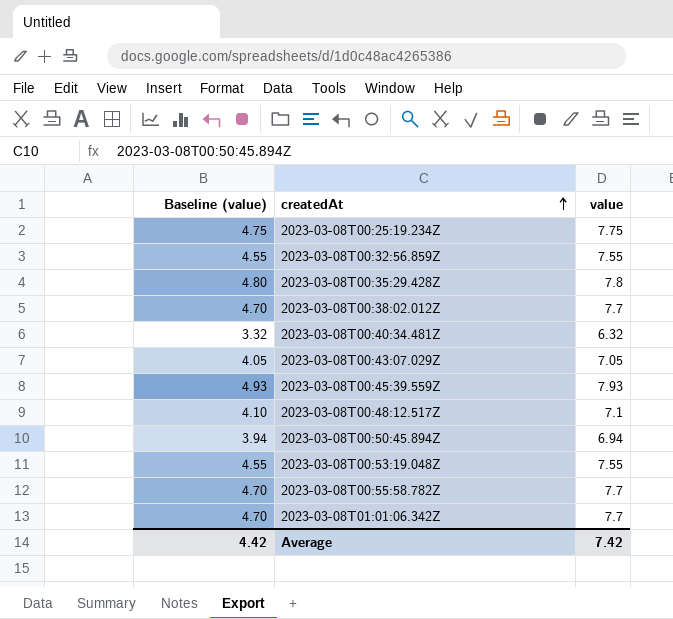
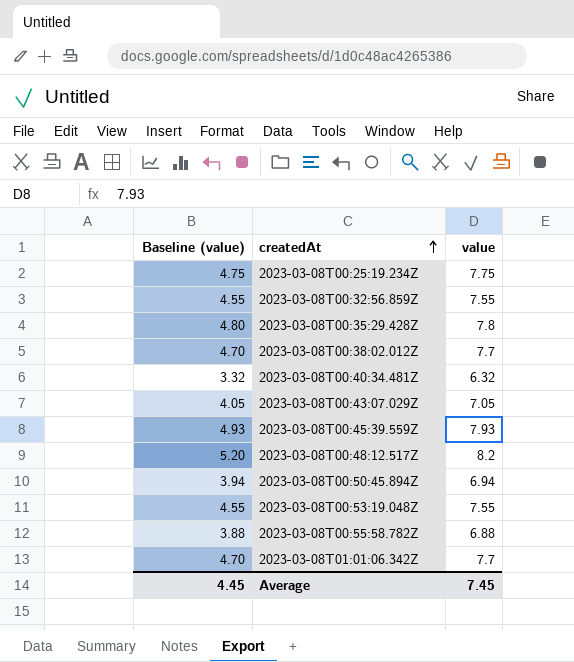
2023-03-08T00:48:12.517Z | Baseline (value): 4.10 -> 5.20
2023-03-08T00:48:12.517Z | value: 7.1 -> 8.2
2023-03-08T00:55:58.782Z | Baseline (value): 4.70 -> 3.88
2023-03-08T00:55:58.782Z | value: 7.7 -> 6.88
Average | Baseline (value): 4.42 -> 4.45
Average | value: 7.42 -> 7.45

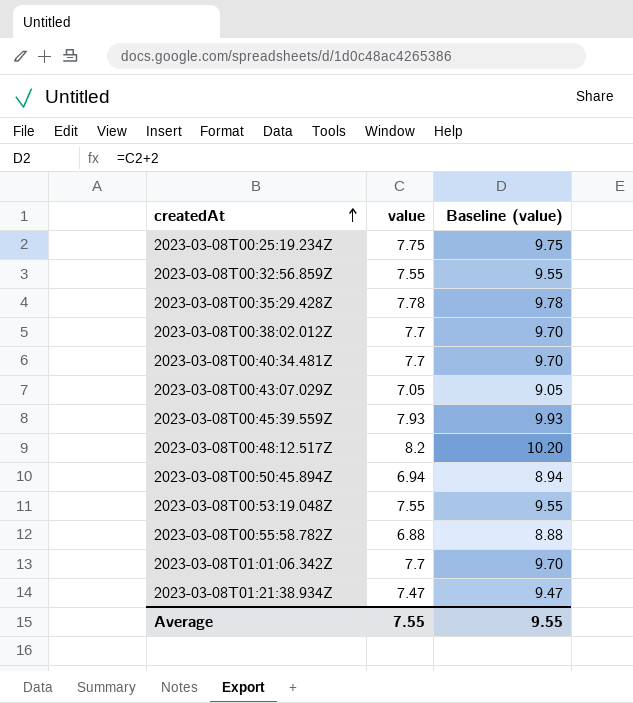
column Baseline (value) | formula: [value] - 3 -> [value] + 2
column Baseline (value) | position: 1 -> 3
2023-03-08T00:35:29.428Z | value: 7.8 -> 7.78
2023-03-08T00:40:34.481Z | value: 6.32 -> 7.7
row 2023-03-08T01:21:38.934Z: none -> 7.47 | 9.47
Average | value: 7.45 -> 7.55
Average | Baseline (value): 4.45 -> 9.55

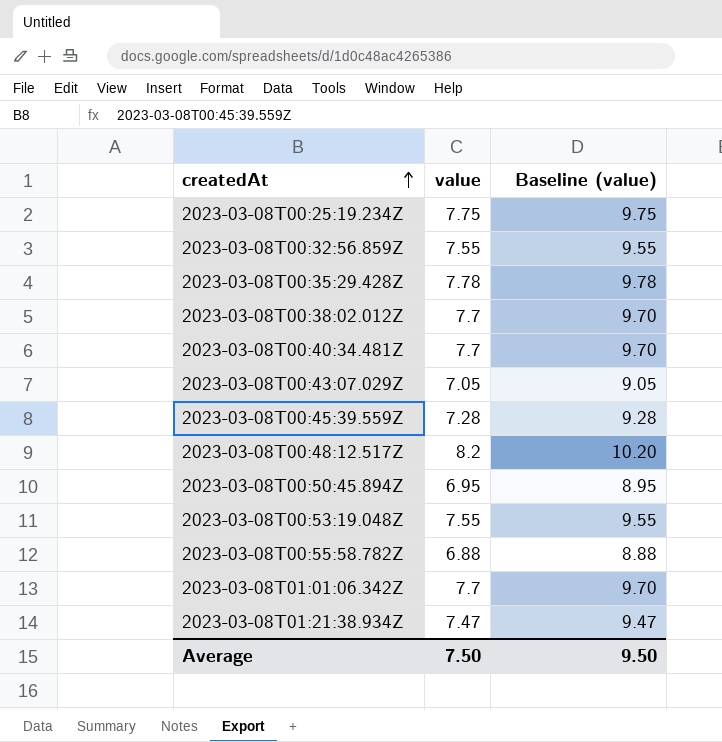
2023-03-08T00:45:39.559Z | value: 7.93 -> 7.28
2023-03-08T00:45:39.559Z | Baseline (value): 9.93 -> 9.28
2023-03-08T00:50:45.894Z | value: 6.94 -> 6.95
2023-03-08T00:50:45.894Z | Baseline (value): 8.94 -> 8.95
Average | value: 7.55 -> 7.50
Average | Baseline (value): 9.55 -> 9.50

